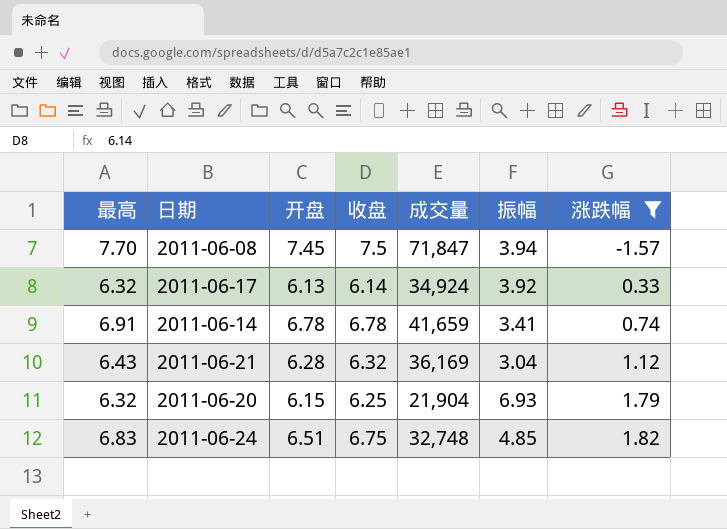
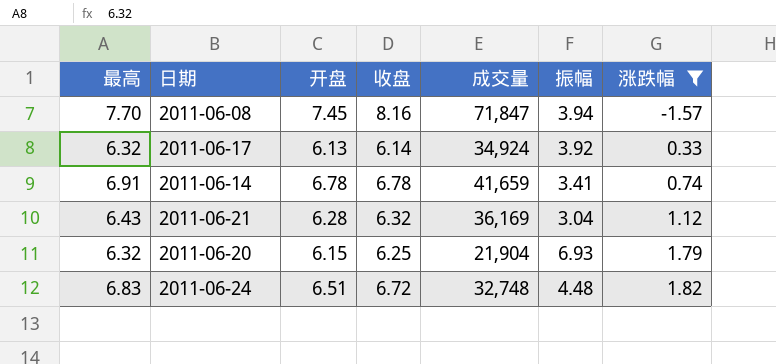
2011-06-08 | 收盘: 7.5 -> 8.16
2011-06-24 | 收盘: 6.75 -> 6.72
2011-06-24 | 振幅: 4.85 -> 4.48

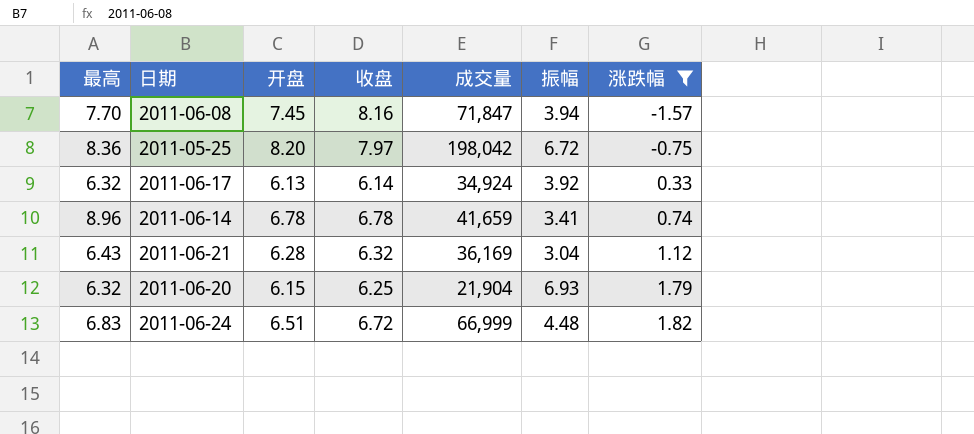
row 2011-05-25: none -> 8.36 | 8.20 | 7.97 | 198,042 | 6.72 | -0.75
2011-06-14 | 最高: 6.91 -> 8.96
2011-06-24 | 成交量: 32,748 -> 66,999

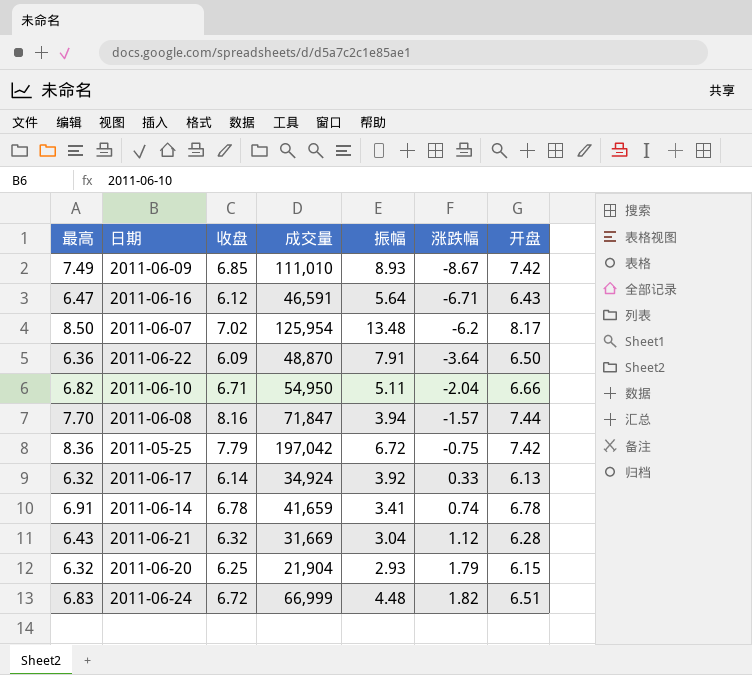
filter: 涨跌幅 >= -1.57 -> none
column 开盘 | position: 3 -> 7
2011-06-08 | 开盘: 7.45 -> 7.44
2011-05-25 | 收盘: 7.97 -> 7.79
2011-05-25 | 成交量: 198,042 -> 197,042
2011-05-25 | 开盘: 8.20 -> 7.42
2011-06-14 | 最高: 8.96 -> 6.91
2011-06-21 | 成交量: 36,169 -> 31,669
2011-06-20 | 振幅: 6.93 -> 2.93

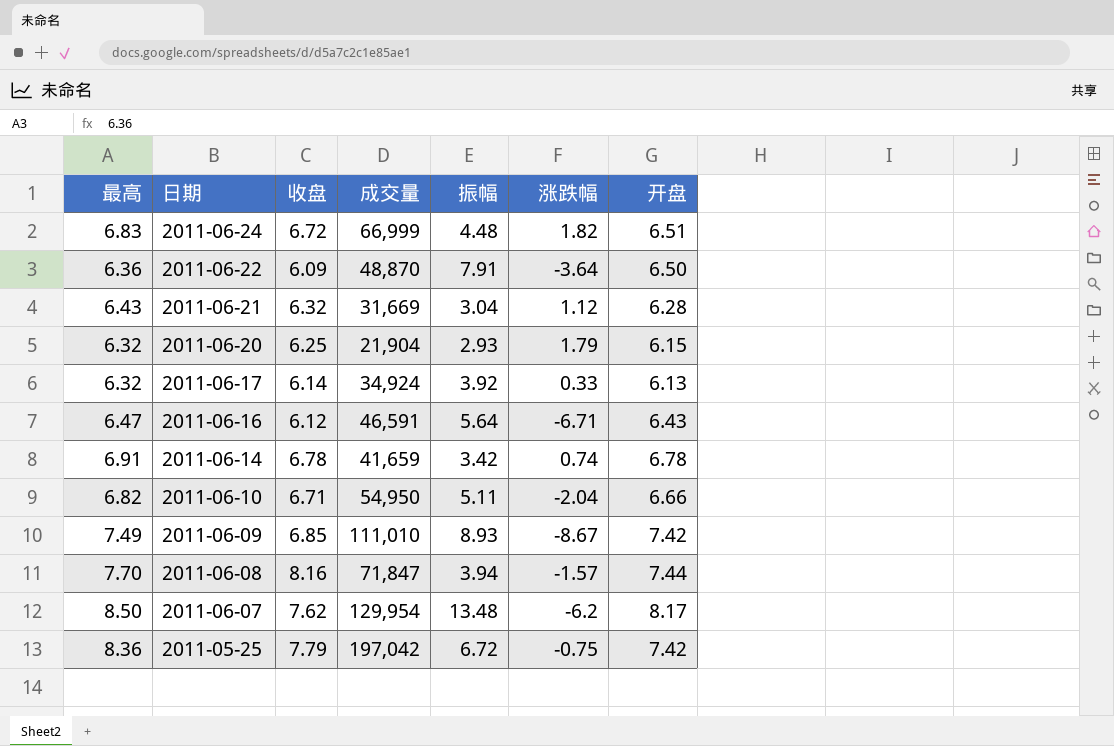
row order: 涨跌幅 ascending -> 日期 descending
2011-06-14 | 振幅: 3.41 -> 3.42
2011-06-07 | 收盘: 7.02 -> 7.62
2011-06-07 | 成交量: 125,954 -> 129,954

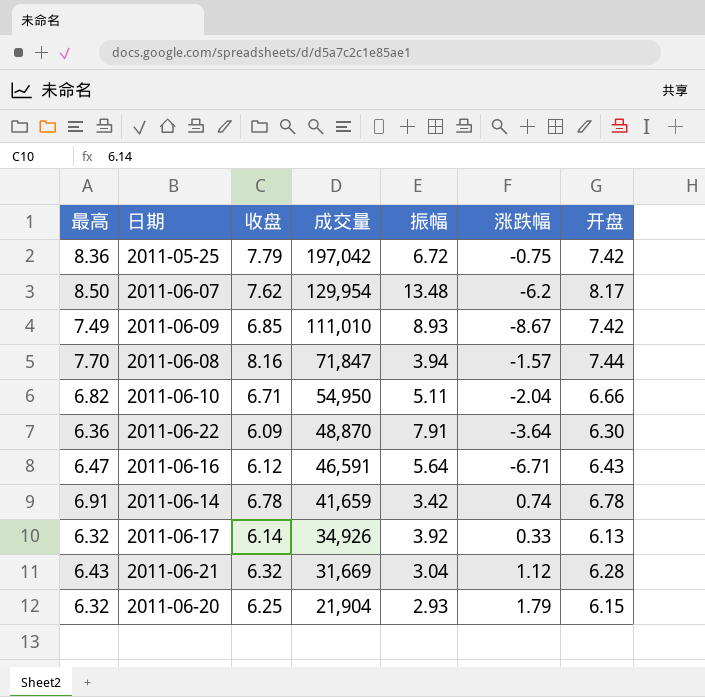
row order: 日期 descending -> 成交量 descending
row 2011-06-24: 6.83 | 6.72 | 66,999 | 4.48 | 1.82 | 6.51 -> none
2011-06-22 | 开盘: 6.50 -> 6.30
2011-06-17 | 成交量: 34,924 -> 34,926

